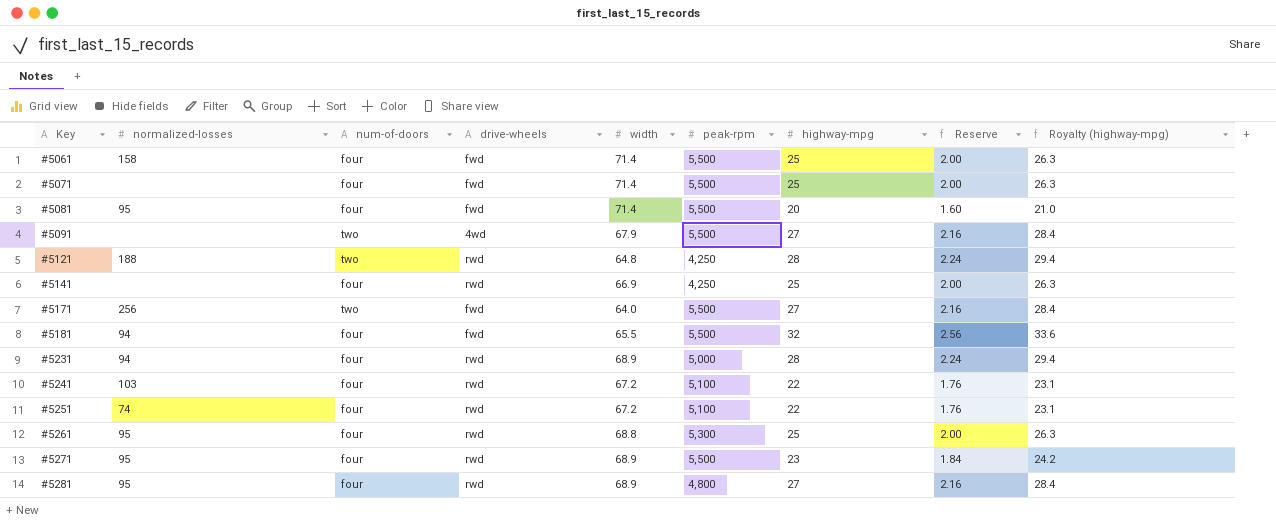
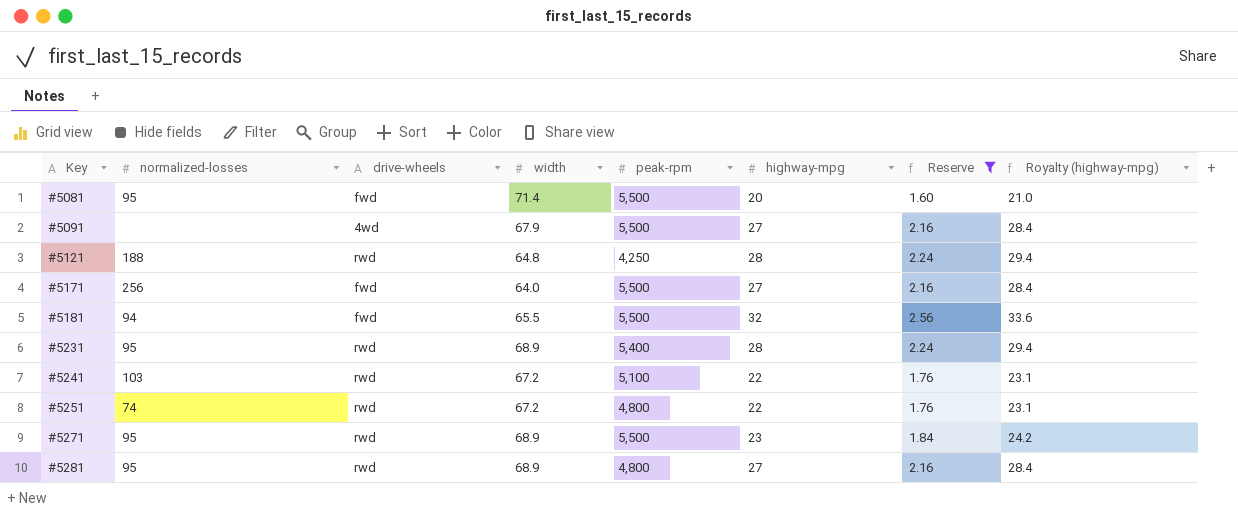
filter: none -> Reserve != 2.00
column num-of-doors | position: 3 -> none
#5231 | normalized-losses: 94 -> 95
#5231 | peak-rpm: 5,000 -> 5,400
#5251 | peak-rpm: 5,100 -> 4,800

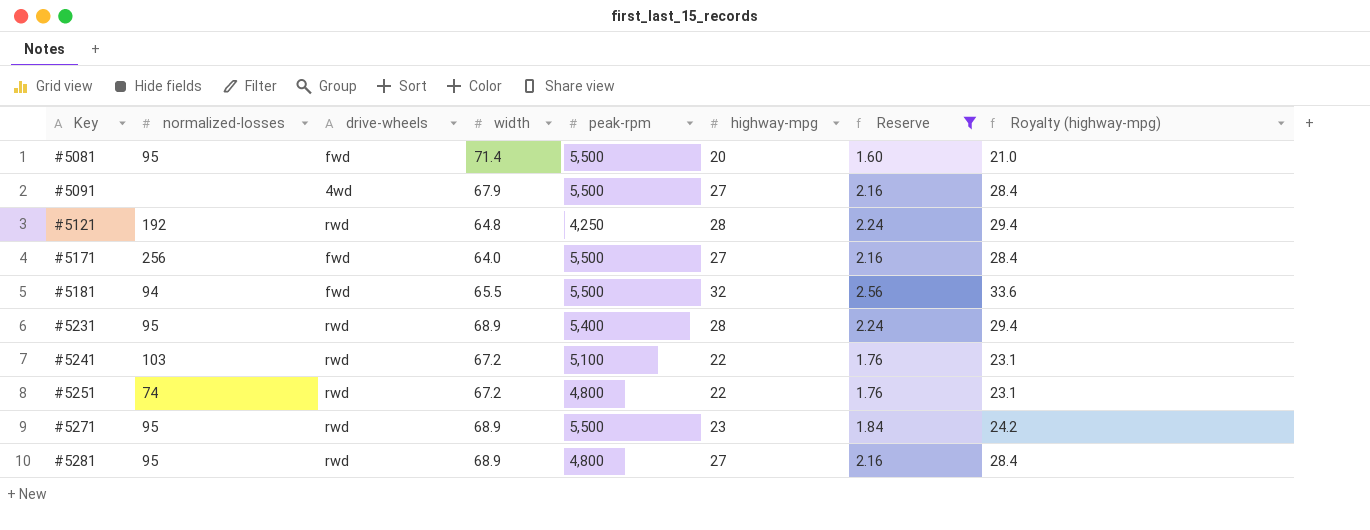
#5121 | normalized-losses: 188 -> 192

